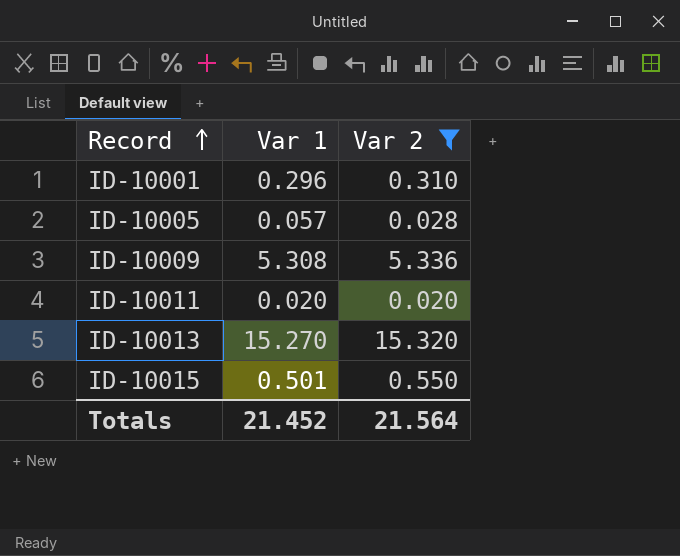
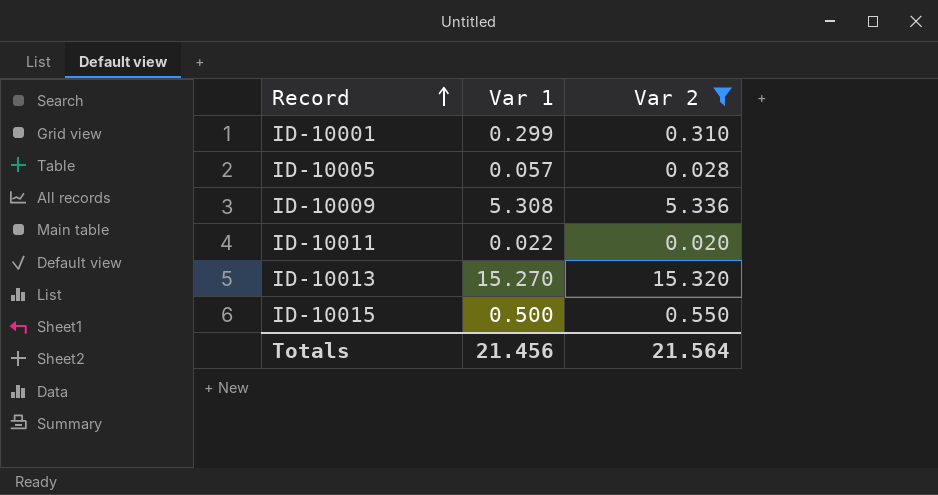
ID-10001 | Var 1: 0.296 -> 0.299
ID-10011 | Var 1: 0.020 -> 0.022
ID-10015 | Var 1: 0.501 -> 0.500
Totals | Var 1: 21.452 -> 21.456

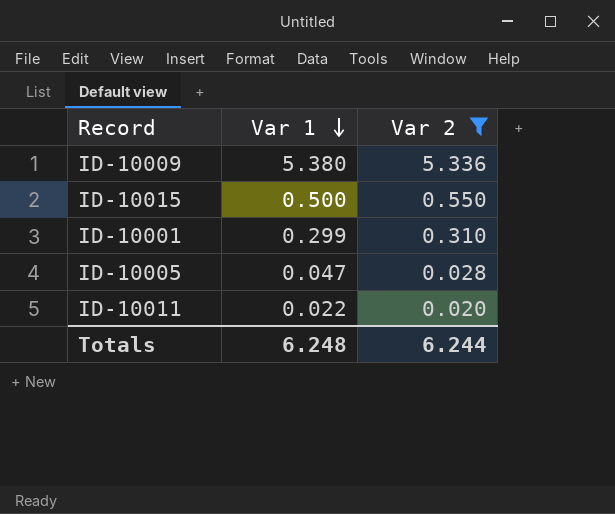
row order: Record ascending -> Var 1 descending
row ID-10013: 15.270 | 15.320 -> none
ID-10009 | Var 1: 5.308 -> 5.380
ID-10005 | Var 1: 0.057 -> 0.047
Totals | Var 1: 21.456 -> 6.248
Totals | Var 2: 21.564 -> 6.244

